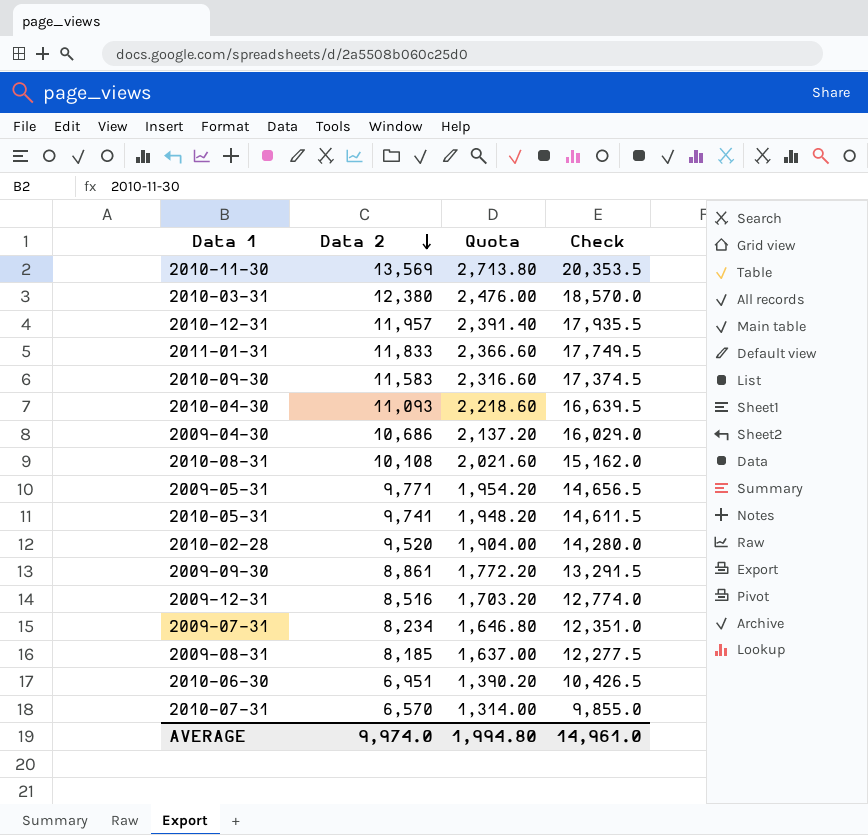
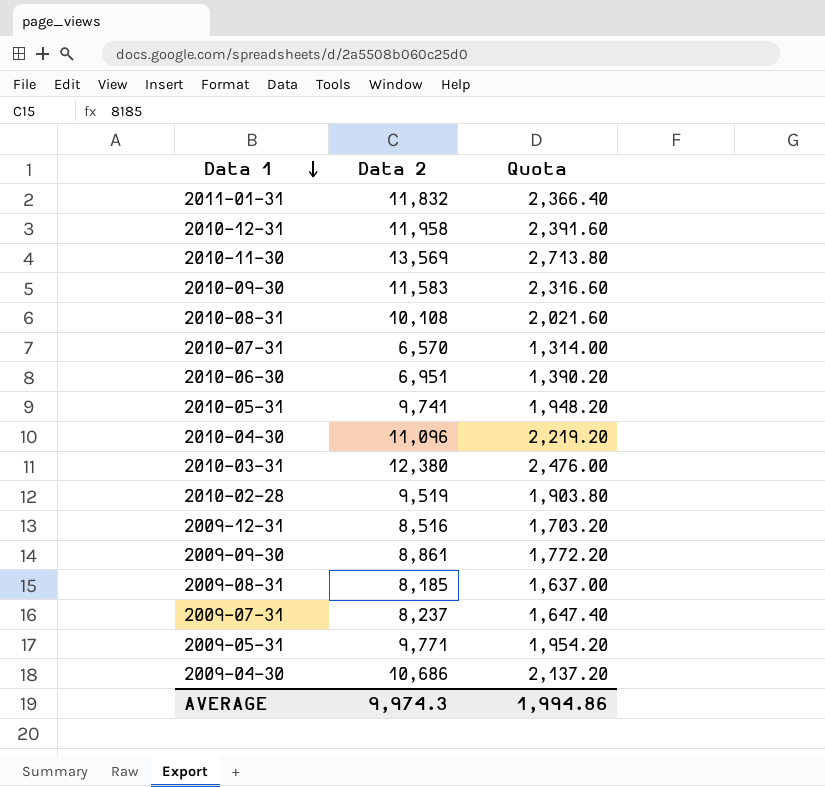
row order: Data 2 descending -> Data 1 descending
column Check | formula: [Data 2] * 1.5 -> none
2011-01-31 | Data 2: 11,833 -> 11,832
2011-01-31 | Quota: 2,366.60 -> 2,366.40
2010-12-31 | Data 2: 11,957 -> 11,958
2010-12-31 | Quota: 2,391.40 -> 2,391.60
2010-04-30 | Data 2: 11,093 -> 11,096
2010-04-30 | Quota: 2,218.60 -> 2,219.20
2010-02-28 | Data 2: 9,520 -> 9,519
2010-02-28 | Quota: 1,904.00 -> 1,903.80
2009-07-31 | Data 2: 8,234 -> 8,237
2009-07-31 | Quota: 1,646.80 -> 1,647.40
AVERAGE | Data 2: 9,974.0 -> 9,974.3
AVERAGE | Quota: 1,994.80 -> 1,994.86

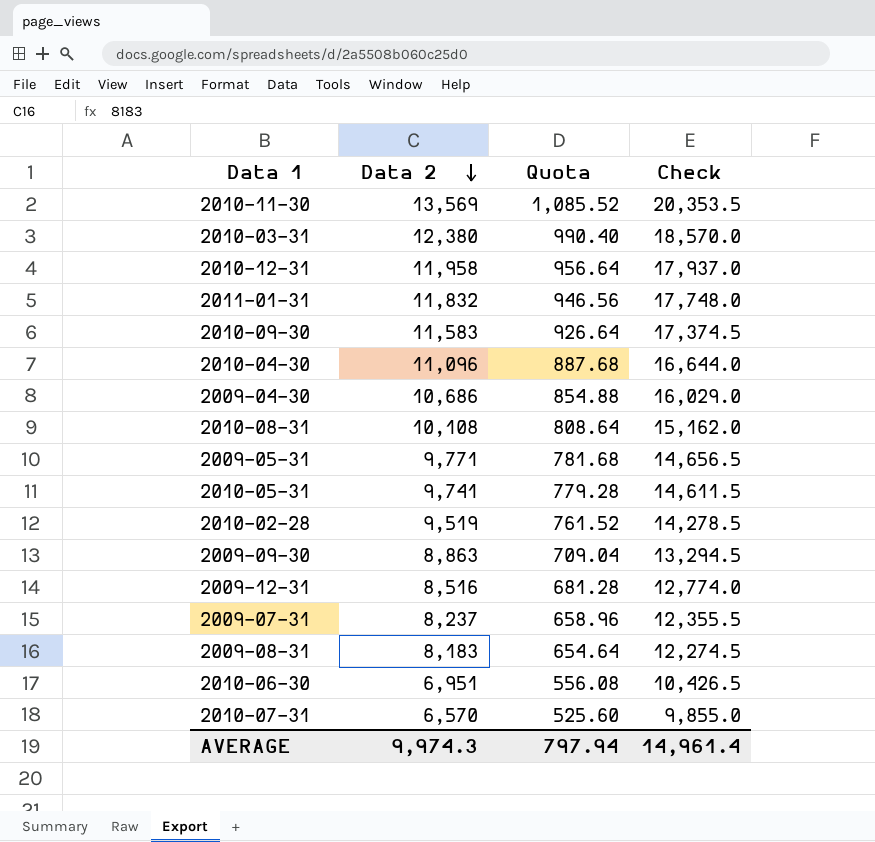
row order: Data 1 descending -> Data 2 descending
column Quota | formula: [Data 2] * 0.2 -> [Data 2] * 0.08
column Check | formula: none -> [Data 2] * 1.5
2009-09-30 | Data 2: 8,861 -> 8,863
2009-08-31 | Data 2: 8,185 -> 8,183
AVERAGE | Quota: 1,994.86 -> 797.94

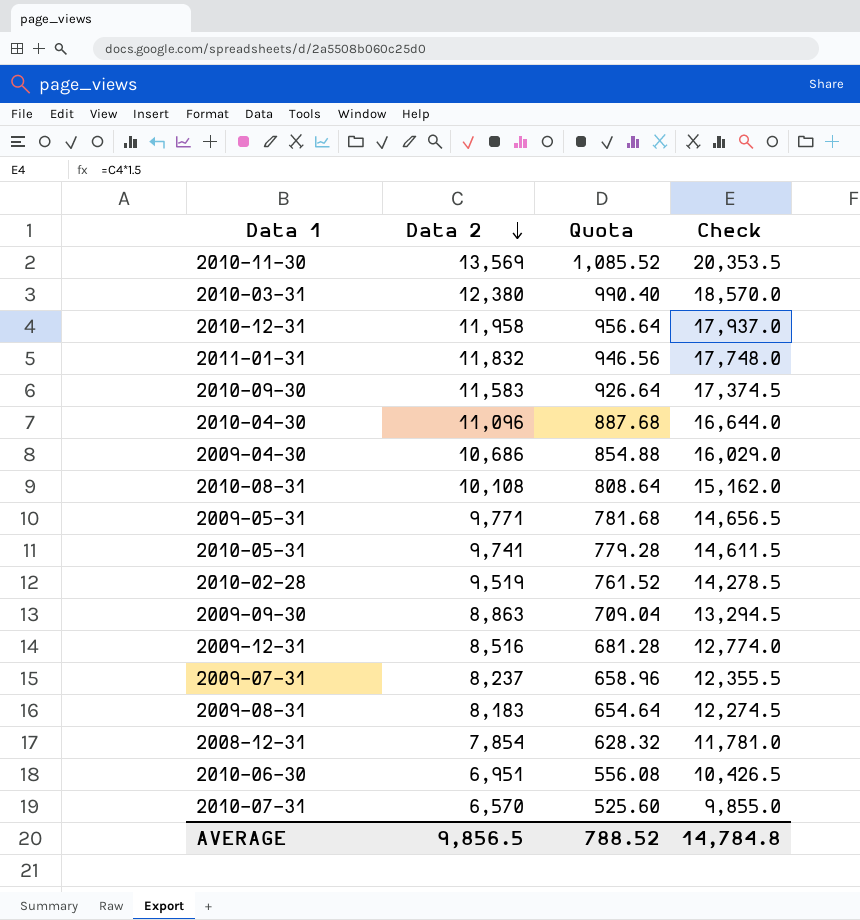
row 2008-12-31: none -> 7,854 | 628.32 | 11,781.0
AVERAGE | Data 2: 9,974.3 -> 9,856.5
AVERAGE | Quota: 797.94 -> 788.52
AVERAGE | Check: 14,961.4 -> 14,784.8

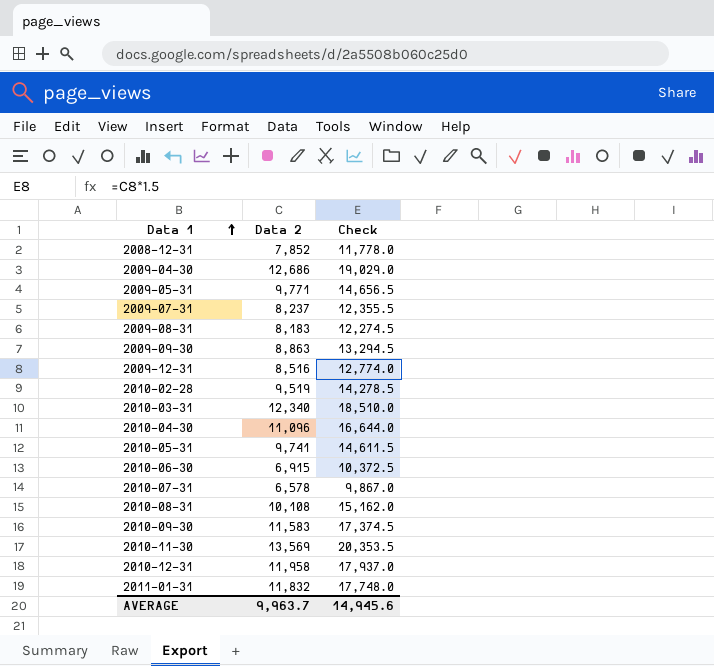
row order: Data 2 descending -> Data 1 ascending
column Quota | formula: [Data 2] * 0.08 -> none
2008-12-31 | Data 2: 7,854 -> 7,852
2008-12-31 | Check: 11,781.0 -> 11,778.0
2009-04-30 | Data 2: 10,686 -> 12,686
2009-04-30 | Check: 16,029.0 -> 19,029.0
2010-03-31 | Data 2: 12,380 -> 12,340
2010-03-31 | Check: 18,570.0 -> 18,510.0
2010-06-30 | Data 2: 6,951 -> 6,915
2010-06-30 | Check: 10,426.5 -> 10,372.5
2010-07-31 | Data 2: 6,570 -> 6,578
2010-07-31 | Check: 9,855.0 -> 9,867.0
AVERAGE | Data 2: 9,856.5 -> 9,963.7
AVERAGE | Check: 14,784.8 -> 14,945.6

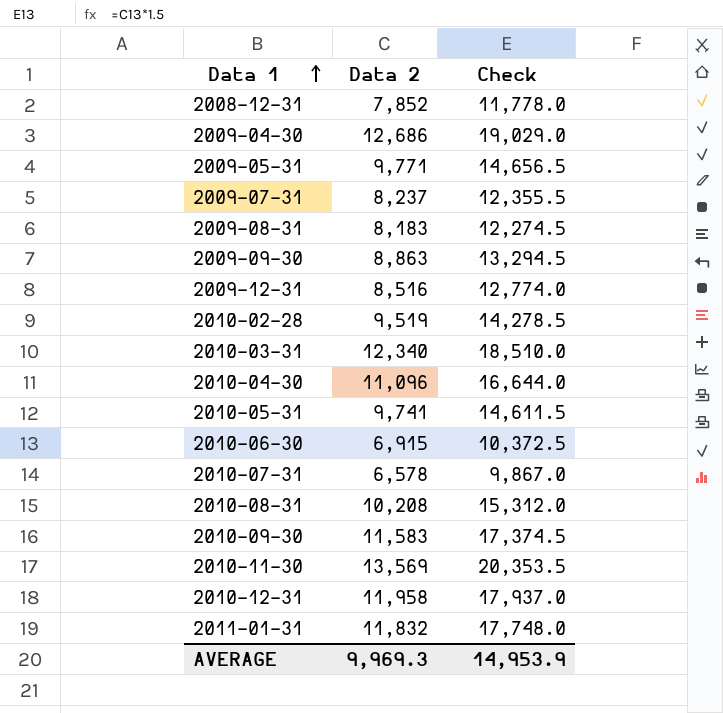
2010-08-31 | Data 2: 10,108 -> 10,208
2010-08-31 | Check: 15,162.0 -> 15,312.0
AVERAGE | Data 2: 9,963.7 -> 9,969.3
AVERAGE | Check: 14,945.6 -> 14,953.9

